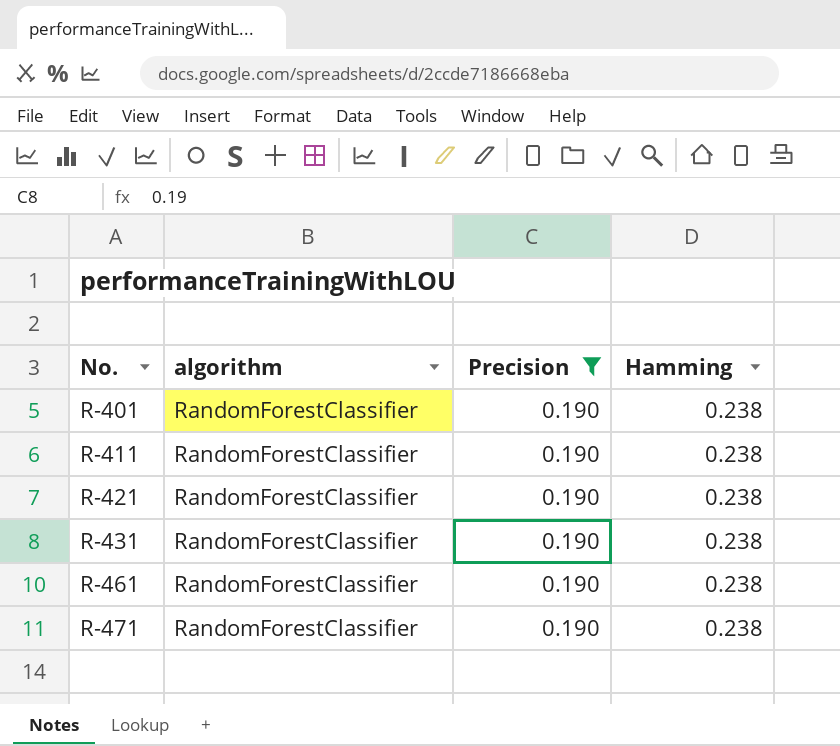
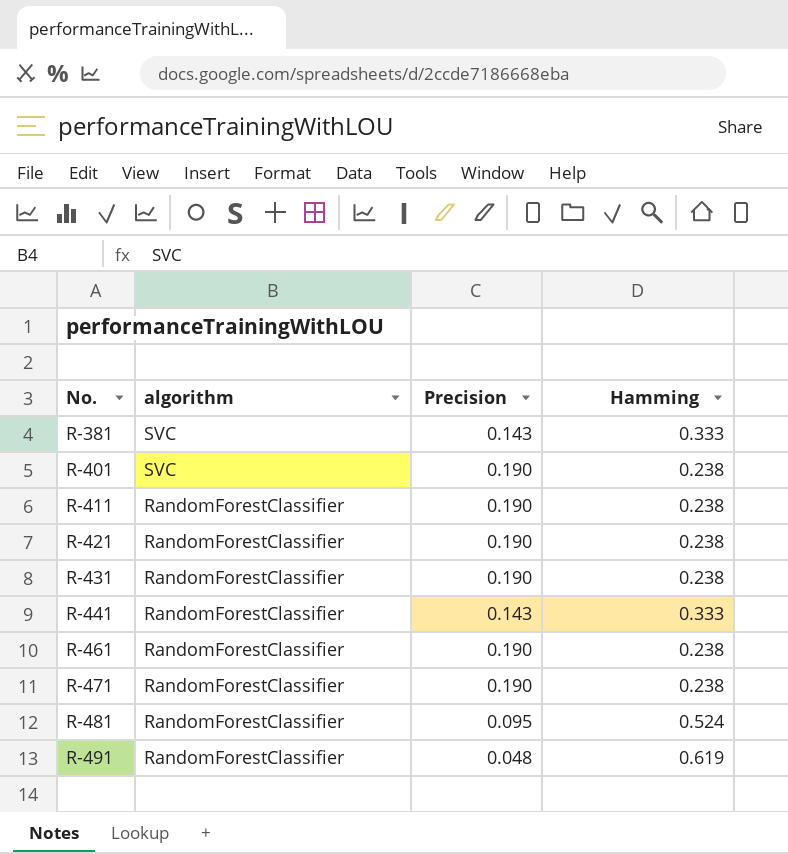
filter: Precision = 0.190 -> none
R-401 | algorithm: RandomForestClassifier -> SVC

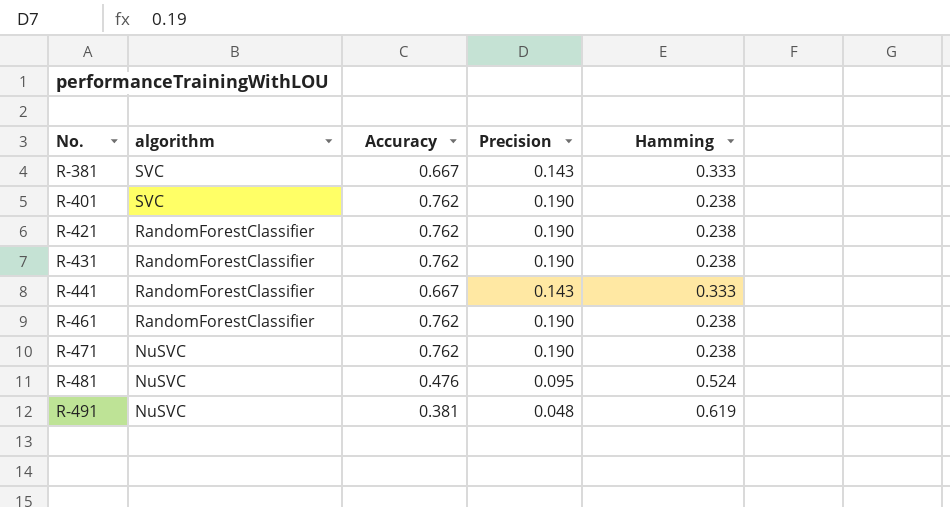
column Accuracy | position: none -> 3
row R-411: RandomForestClassifier | 0.190 | 0.238 -> none
R-471 | algorithm: RandomForestClassifier -> NuSVC
R-481 | algorithm: RandomForestClassifier -> NuSVC
R-491 | algorithm: RandomForestClassifier -> NuSVC

